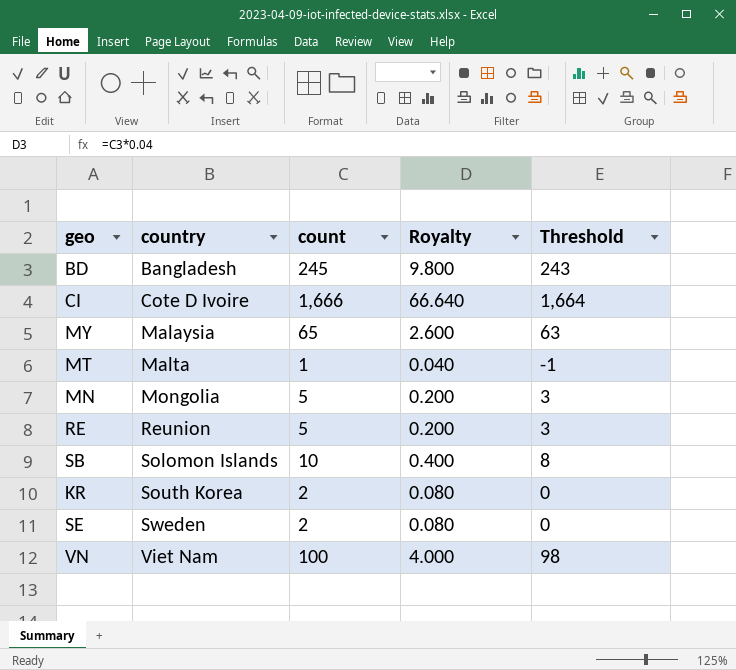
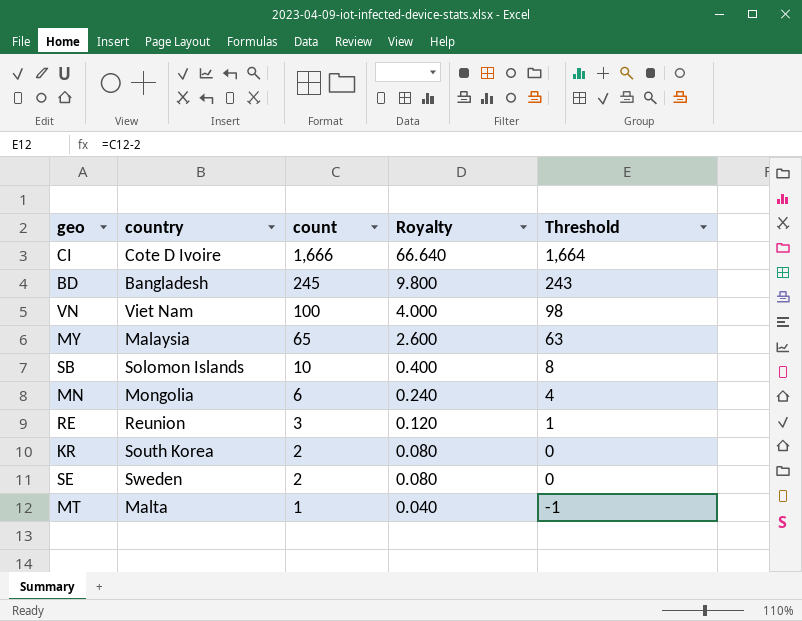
row order: country ascending -> count descending
MN | count: 5 -> 6
MN | Royalty: 0.200 -> 0.240
MN | Threshold: 3 -> 4
RE | count: 5 -> 3
RE | Royalty: 0.200 -> 0.120
RE | Threshold: 3 -> 1

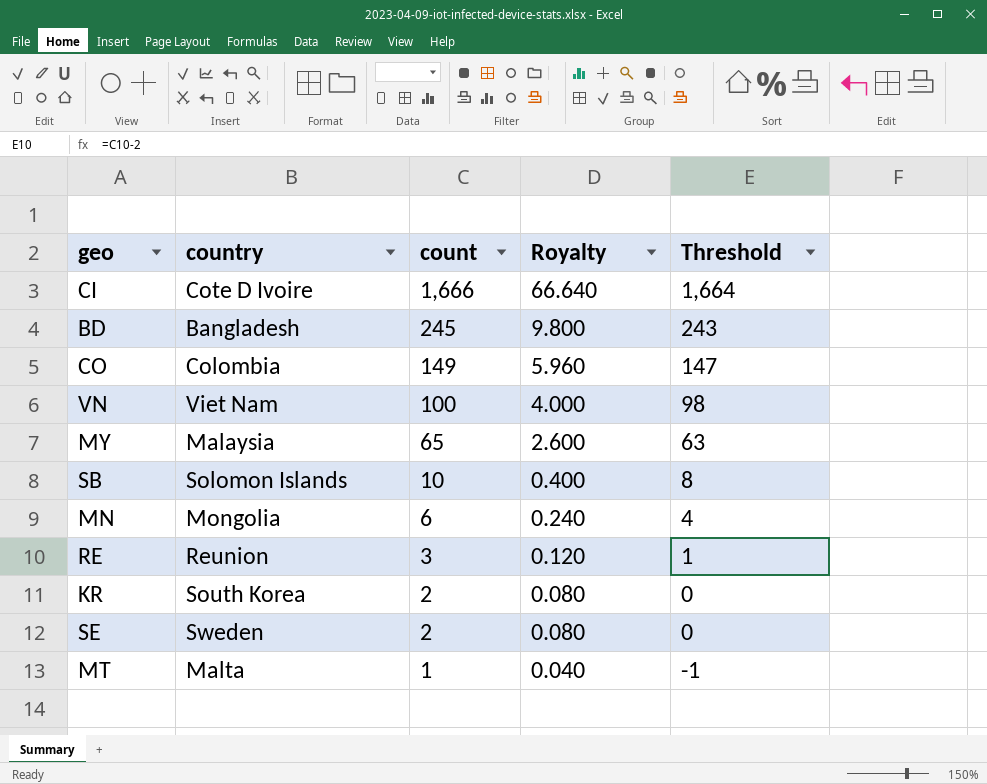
row CO: none -> Colombia | 149 | 5.960 | 147

